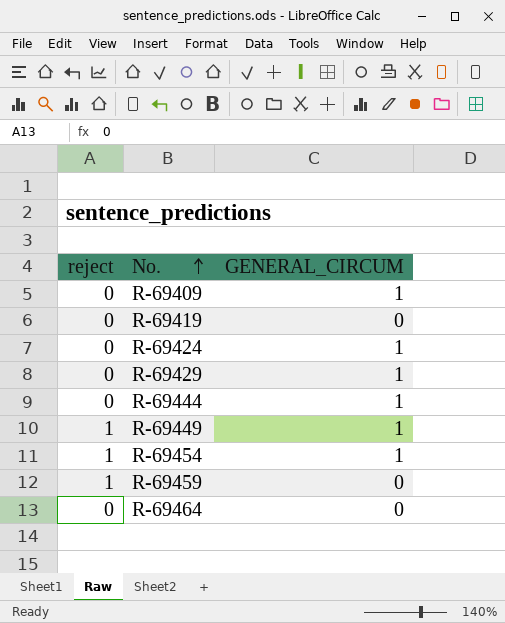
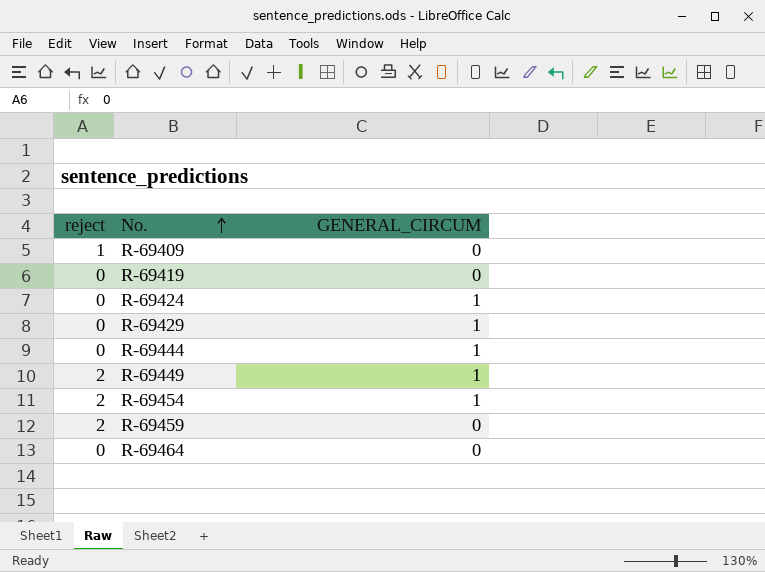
R-69409 | reject: 0 -> 1
R-69409 | GENERAL_CIRCUM: 1 -> 0
R-69449 | reject: 1 -> 2
R-69454 | reject: 1 -> 2
R-69459 | reject: 1 -> 2

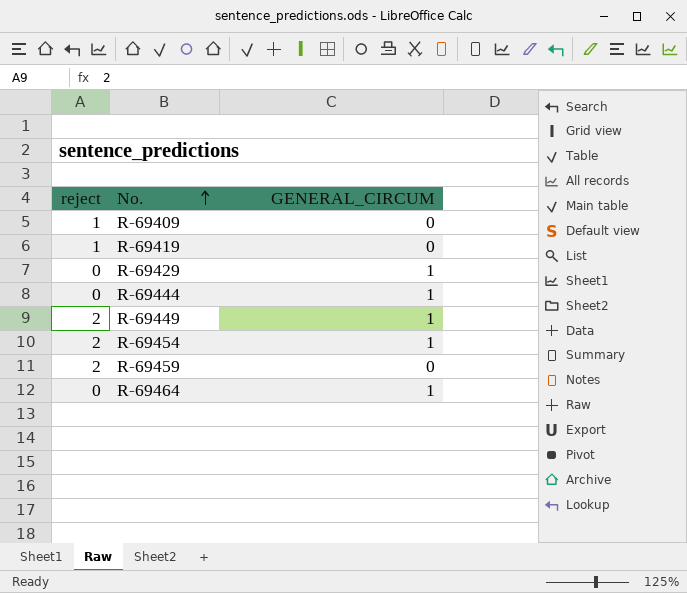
row R-69424: 0 | 1 -> none
R-69419 | reject: 0 -> 1
R-69464 | GENERAL_CIRCUM: 0 -> 1

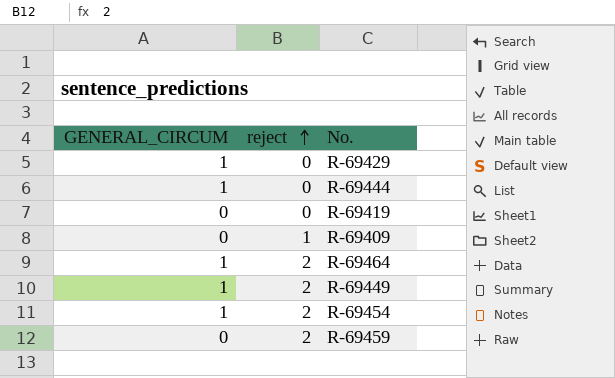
row order: No. ascending -> reject ascending
column GENERAL_CIRCUM | position: 3 -> 1
R-69419 | reject: 1 -> 0
R-69464 | reject: 0 -> 2

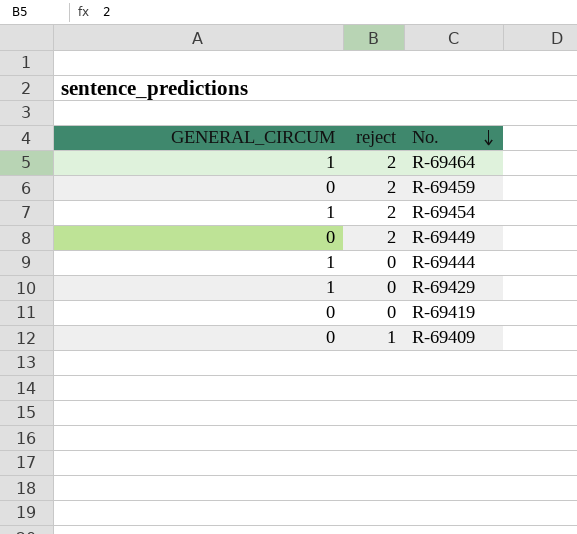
row order: reject ascending -> No. descending
R-69449 | GENERAL_CIRCUM: 1 -> 0

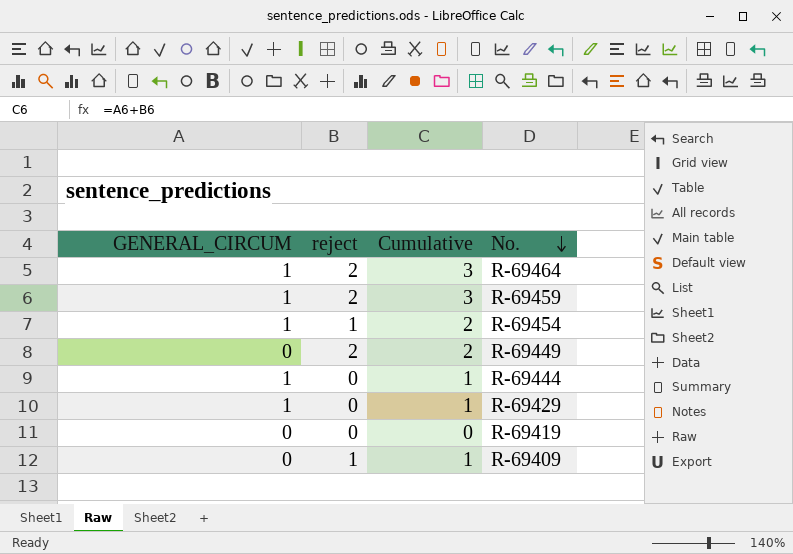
column Cumulative | formula: none -> [GENERAL_CIRCUM] + [reject]
R-69459 | GENERAL_CIRCUM: 0 -> 1
R-69454 | reject: 2 -> 1

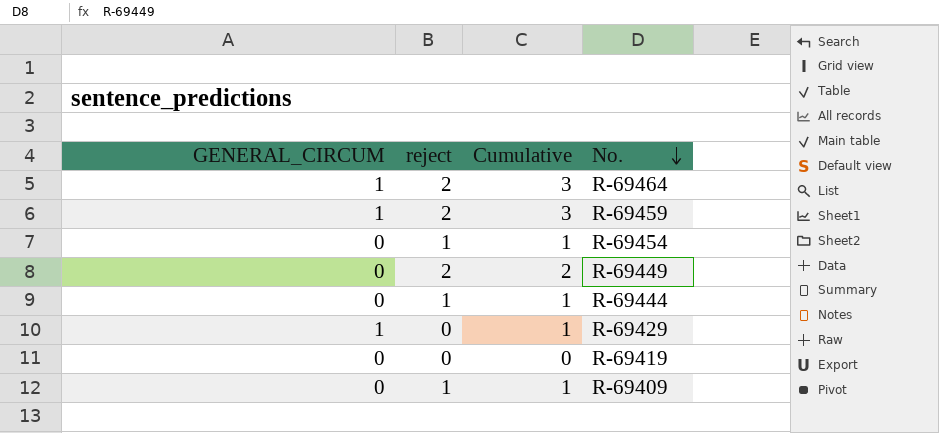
R-69454 | GENERAL_CIRCUM: 1 -> 0
R-69454 | Cumulative: 2 -> 1
R-69444 | GENERAL_CIRCUM: 1 -> 0
R-69444 | reject: 0 -> 1

